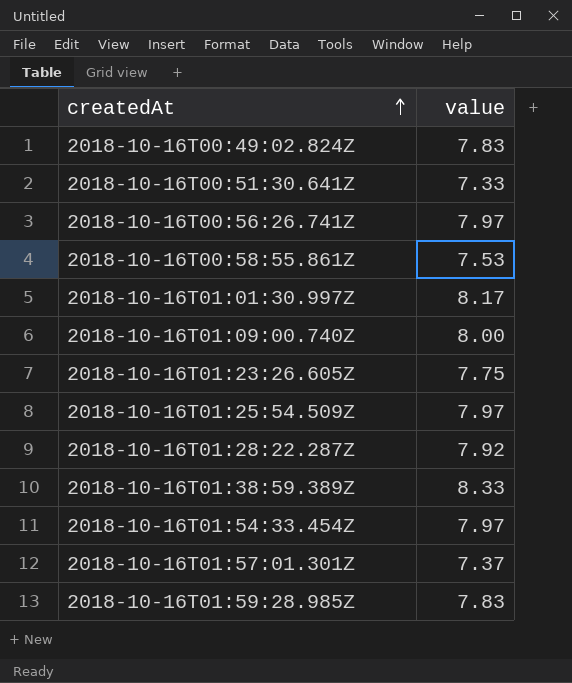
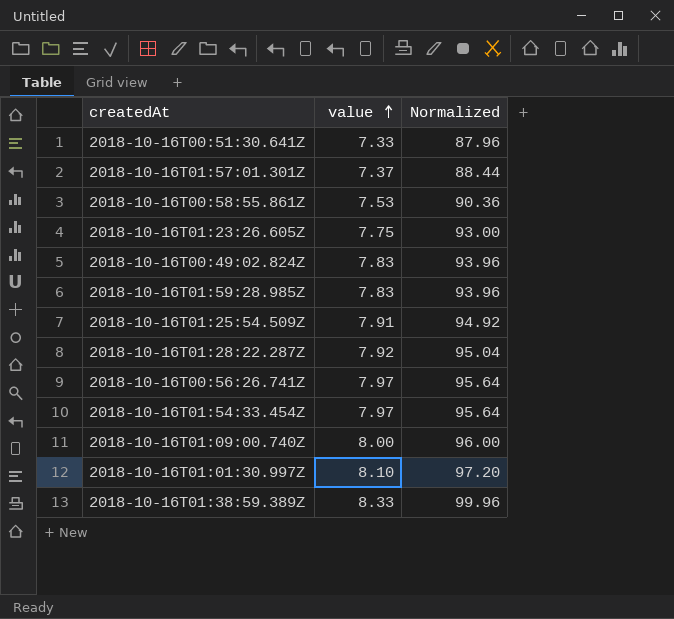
row order: createdAt ascending -> value ascending
column Normalized | formula: none -> [value] * 12
2018-10-16T01:25:54.509Z | value: 7.97 -> 7.91
2018-10-16T01:01:30.997Z | value: 8.17 -> 8.10

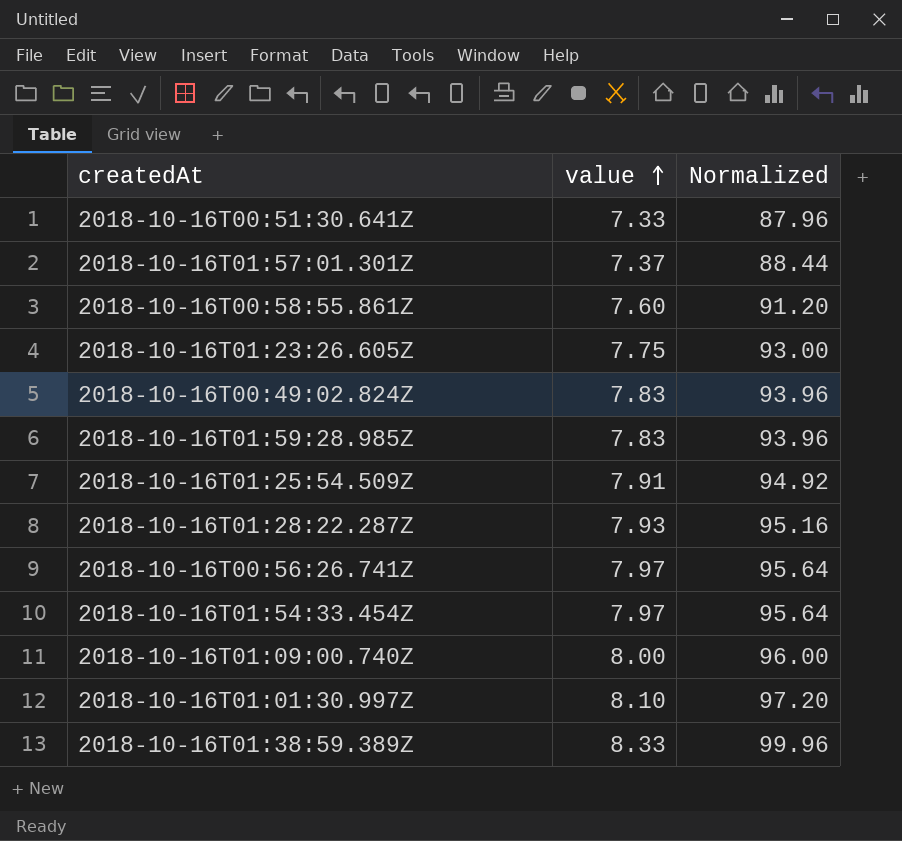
2018-10-16T00:58:55.861Z | value: 7.53 -> 7.60
2018-10-16T00:58:55.861Z | Normalized: 90.36 -> 91.20
2018-10-16T01:28:22.287Z | value: 7.92 -> 7.93
2018-10-16T01:28:22.287Z | Normalized: 95.04 -> 95.16

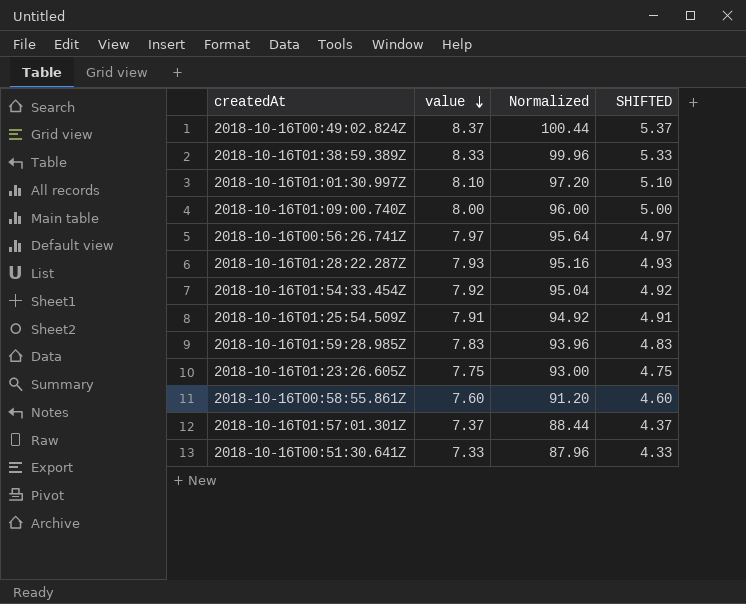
row order: value ascending -> value descending
column SHIFTED | formula: none -> [value] - 3
2018-10-16T00:49:02.824Z | value: 7.83 -> 8.37
2018-10-16T00:49:02.824Z | Normalized: 93.96 -> 100.44
2018-10-16T01:54:33.454Z | value: 7.97 -> 7.92
2018-10-16T01:54:33.454Z | Normalized: 95.64 -> 95.04

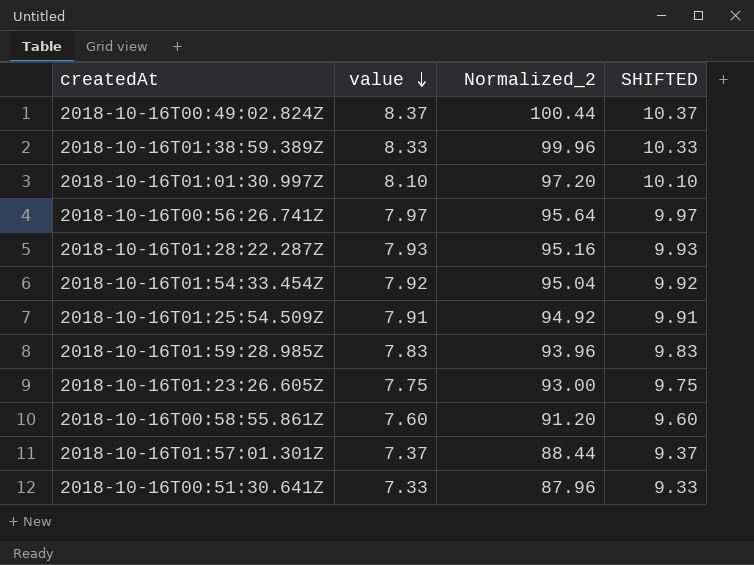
column name: Normalized -> Normalized_2
column SHIFTED | formula: [value] - 3 -> [value] + 2
row 2018-10-16T01:09:00.740Z: 8.00 | 96.00 | 5.00 -> none

